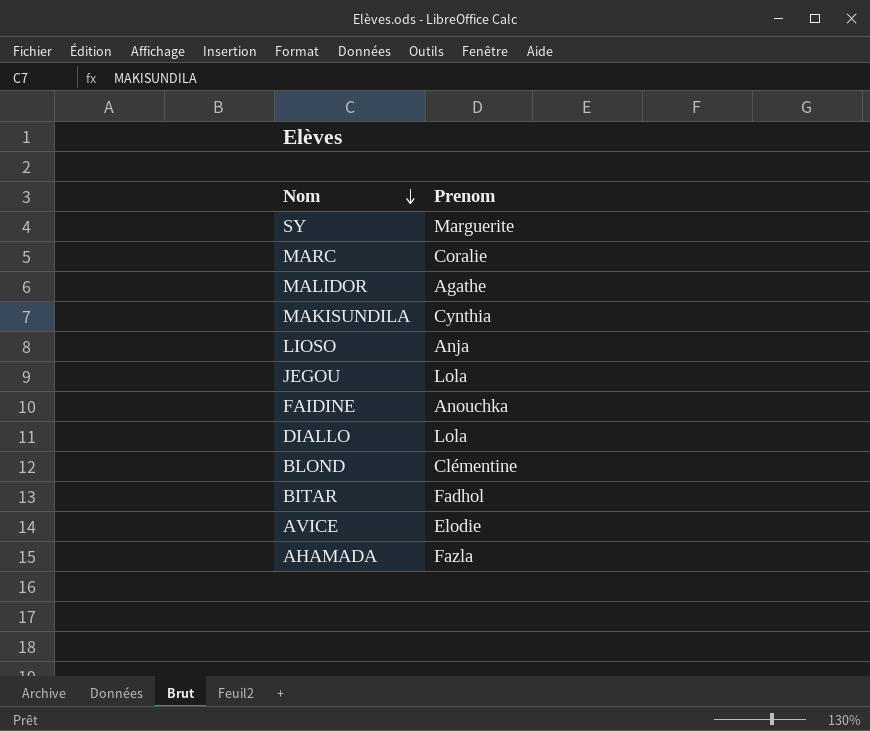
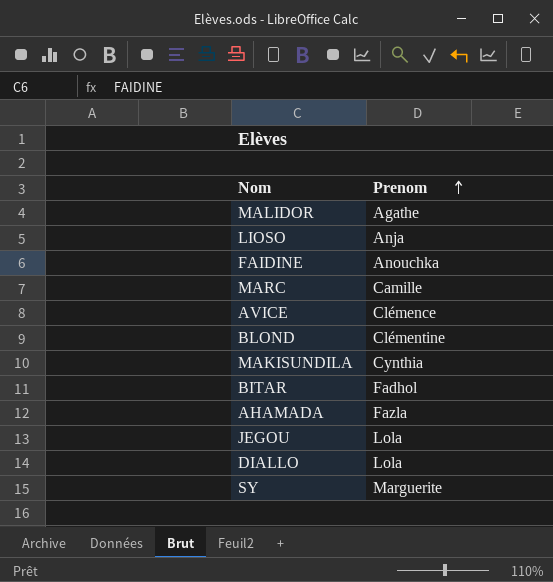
row order: Nom descending -> Prenom ascending
MARC | Prenom: Coralie -> Camille
AVICE | Prenom: Elodie -> Clémence

